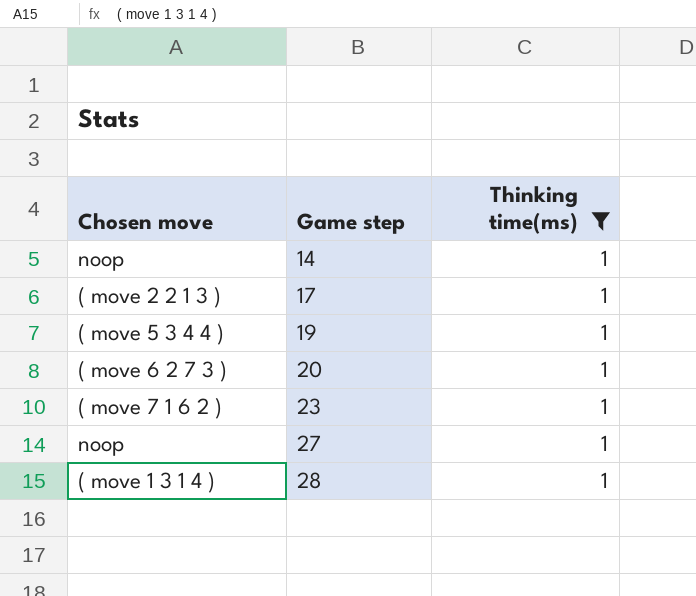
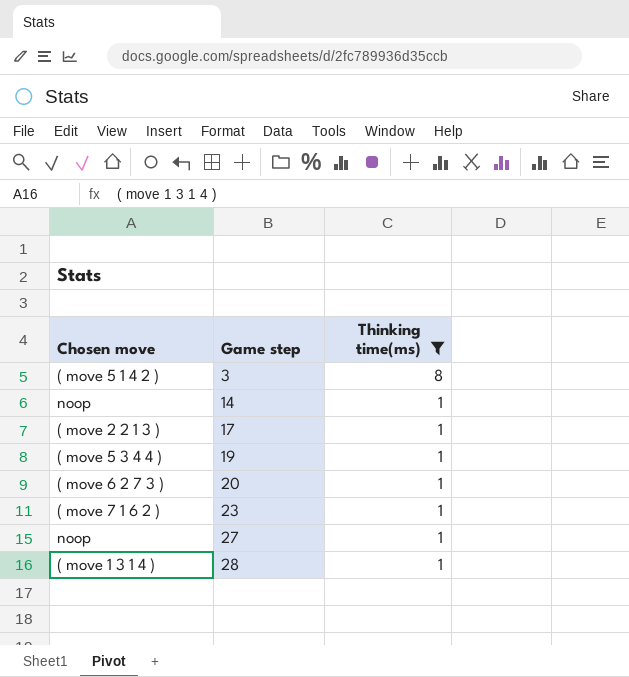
row 3: none -> ( move 5 1 4 2 ) | 8

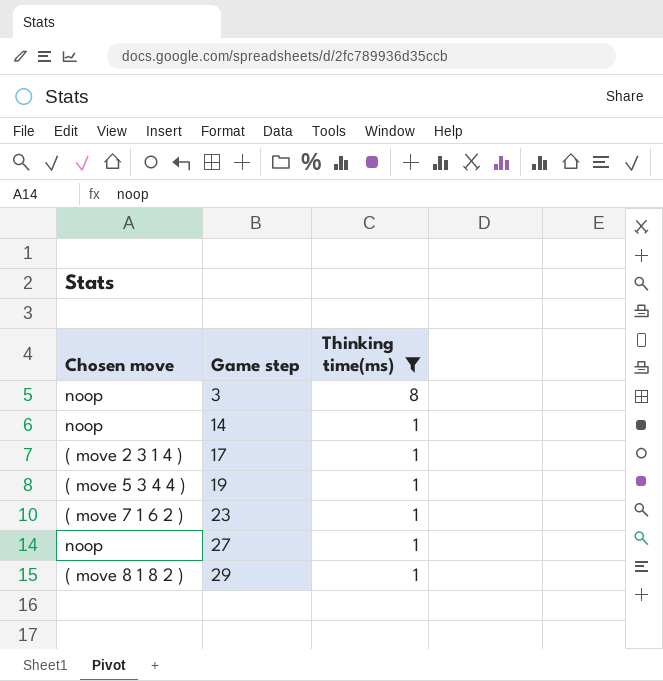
row 20: ( move 6 2 7 3 ) | 1 -> none
row 28: ( move 1 3 1 4 ) | 1 -> none
3 | Chosen move: ( move 5 1 4 2 ) -> noop
17 | Chosen move: ( move 2 2 1 3 ) -> ( move 2 3 1 4 )
row 29: none -> ( move 8 1 8 2 ) | 1

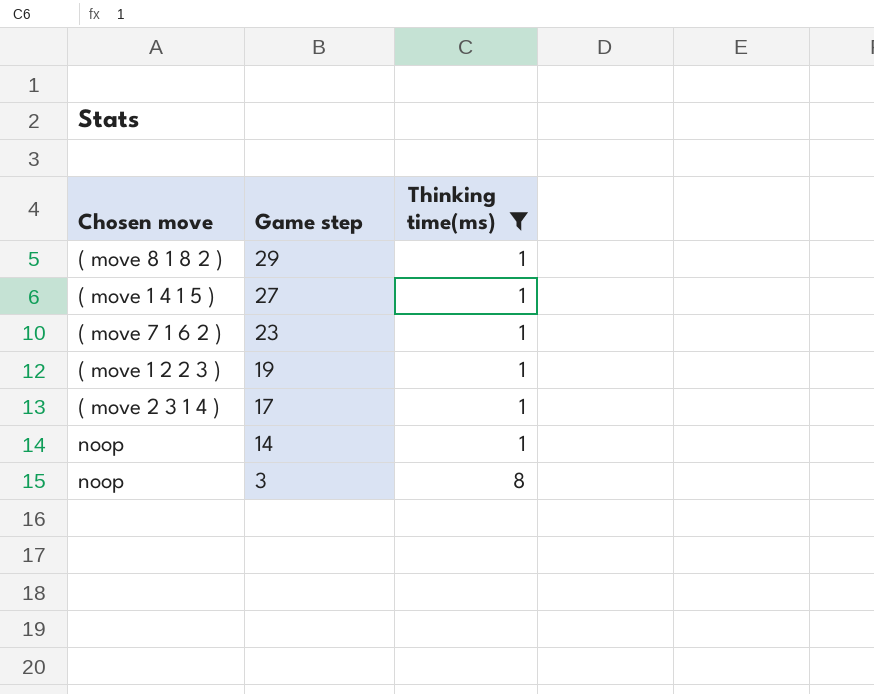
row order: Game step ascending -> Game step descending
27 | Chosen move: noop -> ( move 1 4 1 5 )
19 | Chosen move: ( move 5 3 4 4 ) -> ( move 1 2 2 3 )

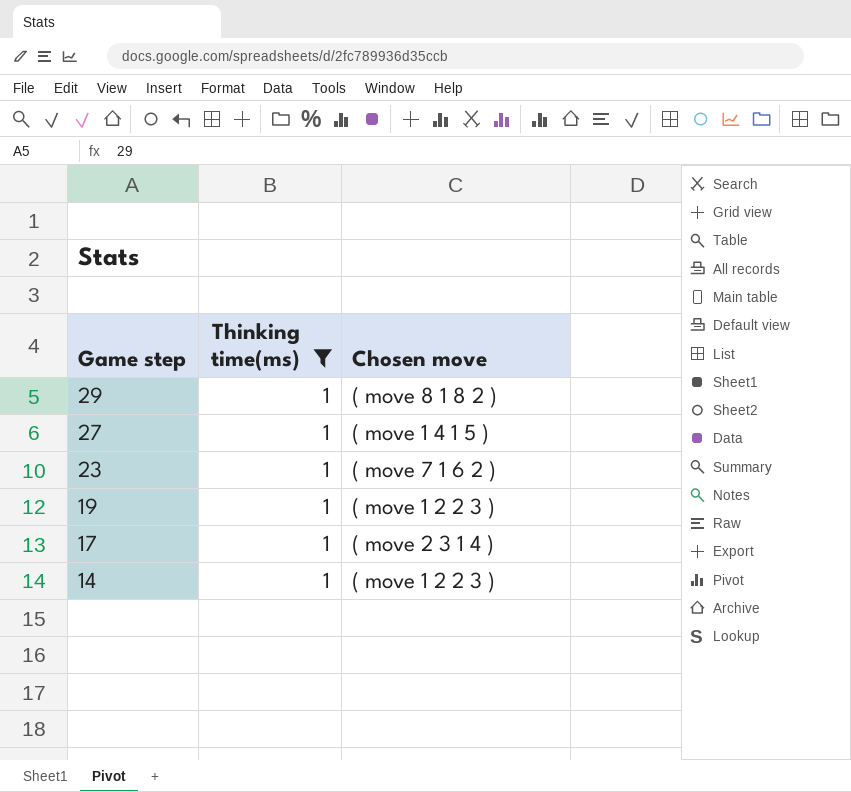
column Chosen move | position: 1 -> 3
row 3: noop | 8 -> none
14 | Chosen move: noop -> ( move 1 2 2 3 )

